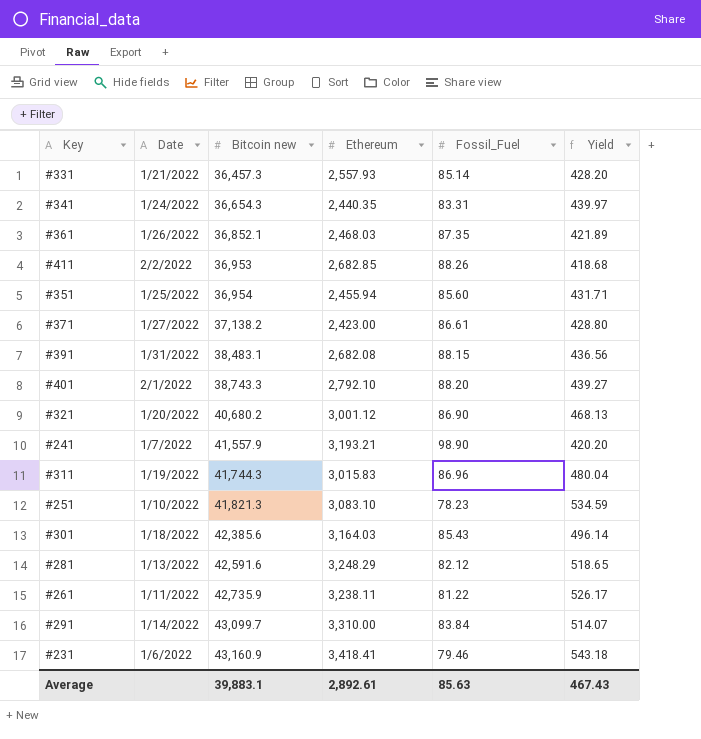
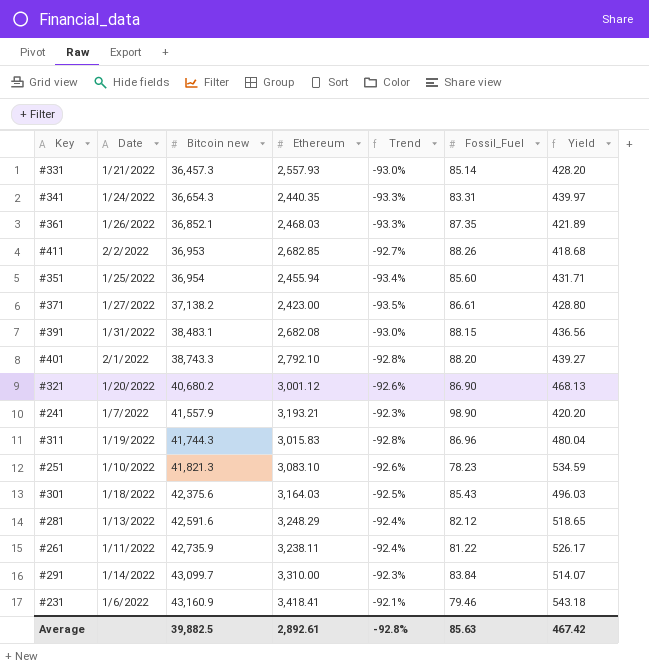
column Trend | formula: none -> ([Ethereum] - [Bitcoin new]) / [Bitcoin new]
#301 | Bitcoin new: 42,385.6 -> 42,375.6
#301 | Yield: 496.14 -> 496.03
Average | Bitcoin new: 39,883.1 -> 39,882.5
Average | Yield: 467.43 -> 467.42

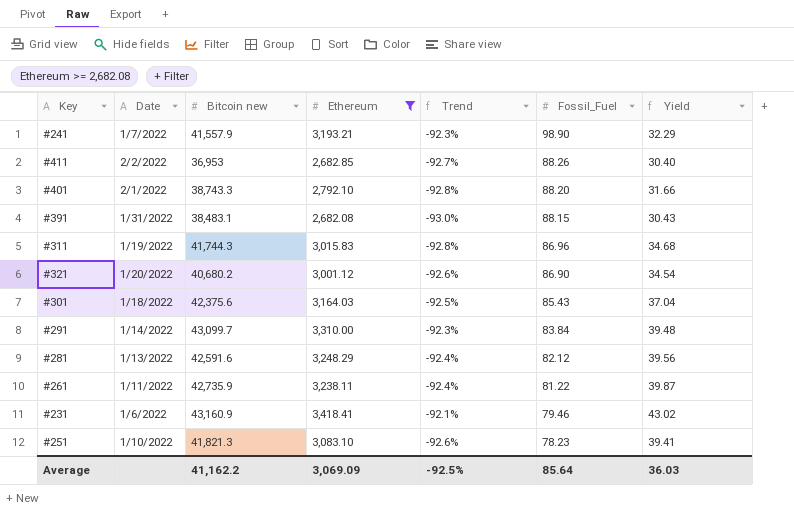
filter: none -> Ethereum >= 2,682.08
row order: Bitcoin new ascending -> Fossil_Fuel descending
column Yield | formula: [Bitcoin new] / [Fossil_Fuel] -> [Ethereum] / [Fossil_Fuel]
Average | Bitcoin new: 39,882.5 -> 41,162.2
Average | Ethereum: 2,892.61 -> 3,069.09
Average | Trend: -92.8% -> -92.5%
Average | Fossil_Fuel: 85.63 -> 85.64
Average | Yield: 467.42 -> 36.03

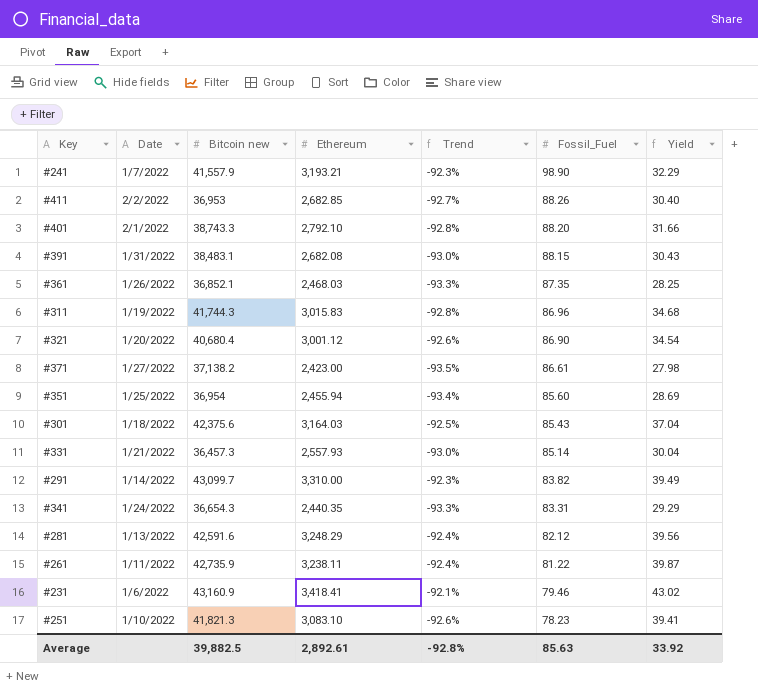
filter: Ethereum >= 2,682.08 -> none
#321 | Bitcoin new: 40,680.2 -> 40,680.4
#291 | Fossil_Fuel: 83.84 -> 83.82
#291 | Yield: 39.48 -> 39.49
Average | Bitcoin new: 41,162.2 -> 39,882.5
Average | Ethereum: 3,069.09 -> 2,892.61
Average | Trend: -92.5% -> -92.8%
Average | Fossil_Fuel: 85.64 -> 85.63
Average | Yield: 36.03 -> 33.92

